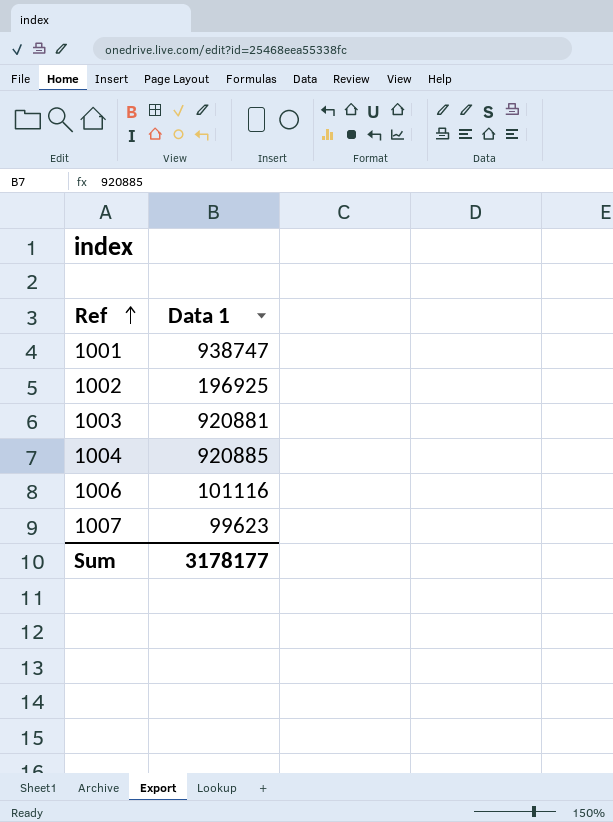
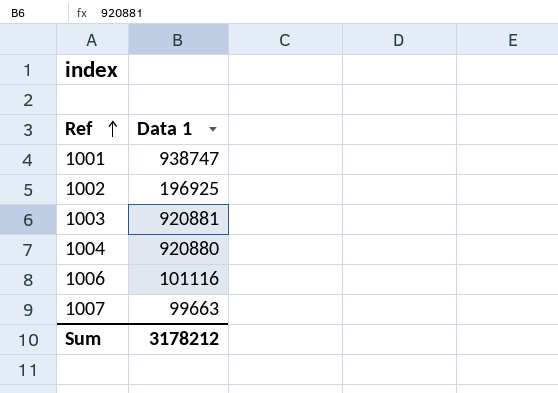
1004 | Data 1: 920885 -> 920880
1007 | Data 1: 99623 -> 99663
Sum | Data 1: 3178177 -> 3178212

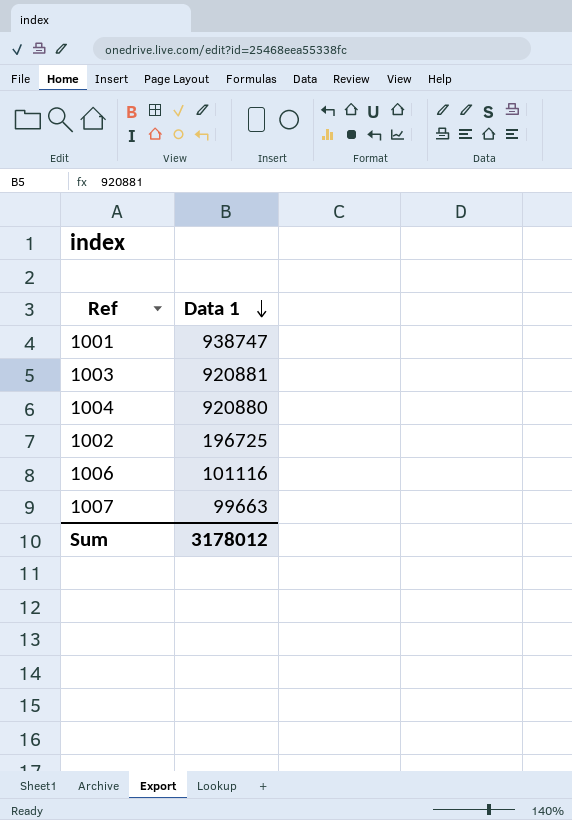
row order: Ref ascending -> Data 1 descending
1002 | Data 1: 196925 -> 196725
Sum | Data 1: 3178212 -> 3178012

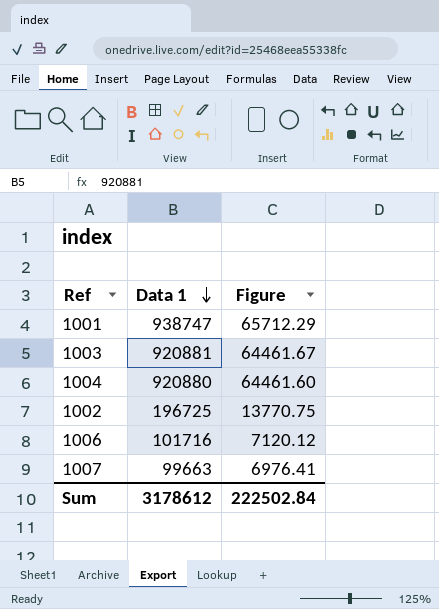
column Figure | formula: none -> [Data 1] * 0.07
1006 | Data 1: 101116 -> 101716
Sum | Data 1: 3178012 -> 3178612

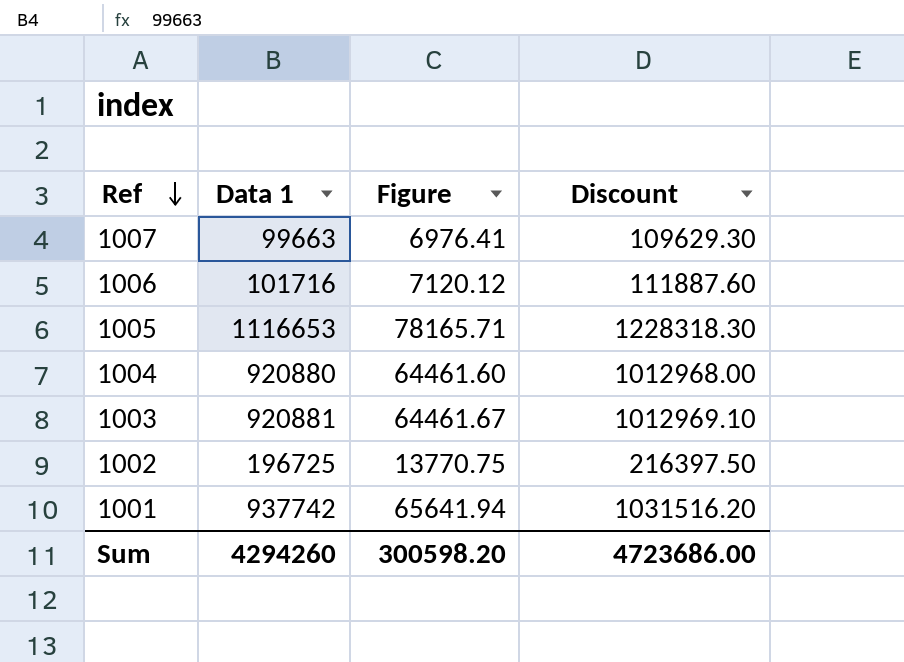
row order: Data 1 descending -> Ref descending
column Discount | formula: none -> [Data 1] * 1.1
row 1005: none -> 1116653 | 78165.71 | 1228318.30
1001 | Data 1: 938747 -> 937742
1001 | Figure: 65712.29 -> 65641.94
Sum | Data 1: 3178612 -> 4294260
Sum | Figure: 222502.84 -> 300598.20

